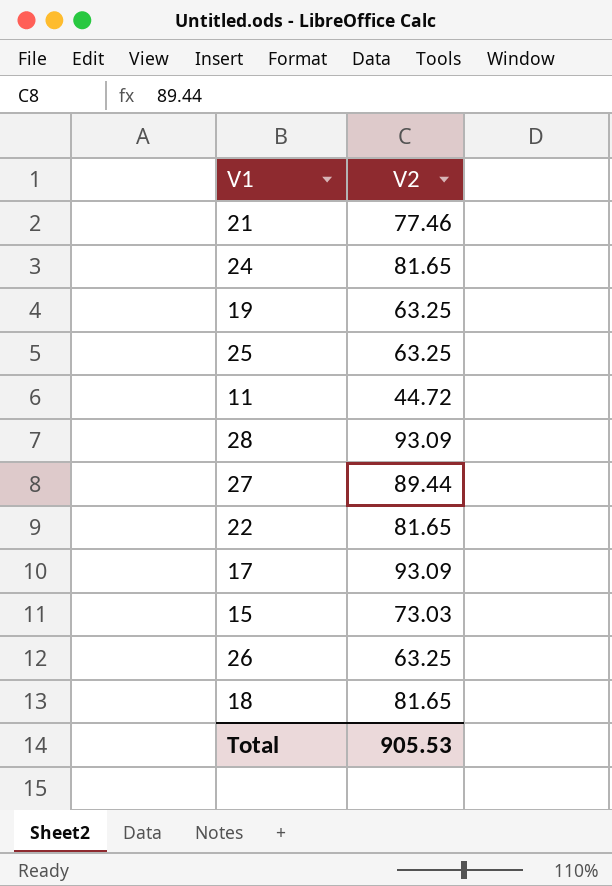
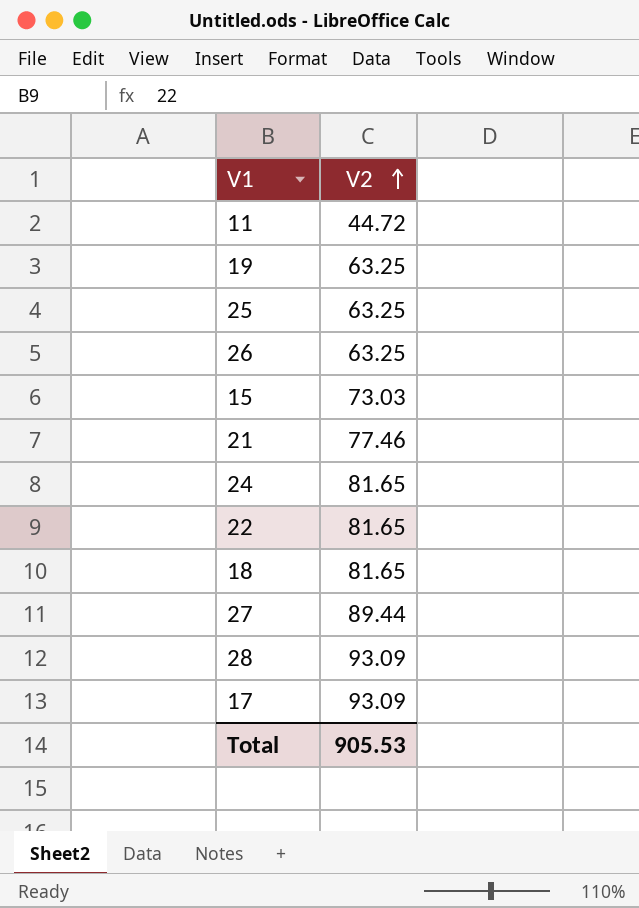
row order: none -> V2 ascending

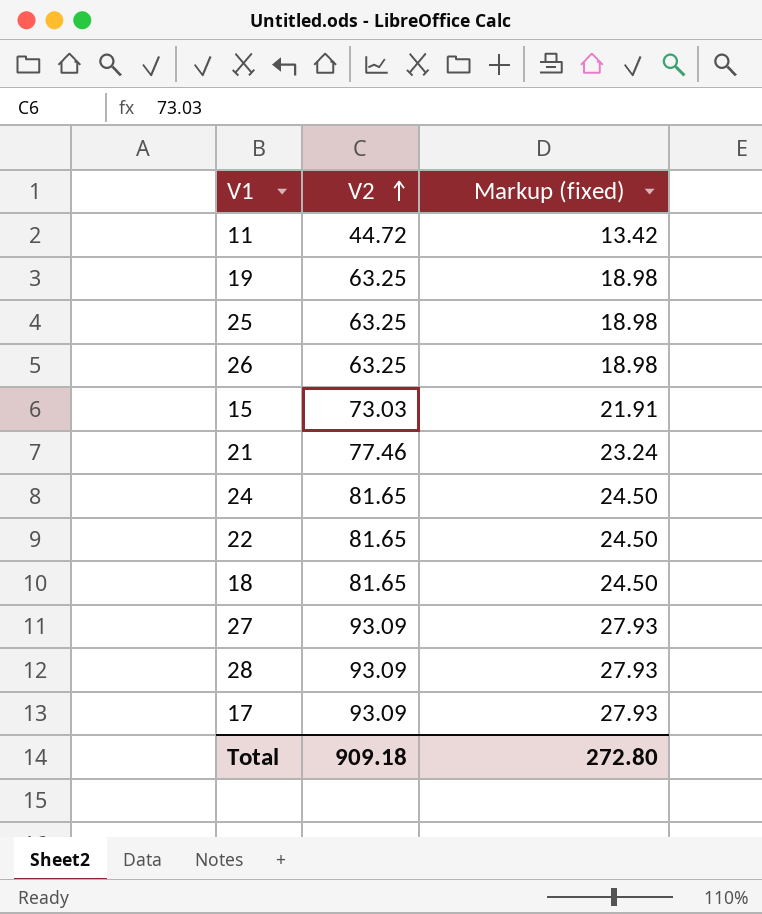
column Markup (fixed) | formula: none -> [V2] * 0.3
27 | V2: 89.44 -> 93.09
Total | V2: 905.53 -> 909.18

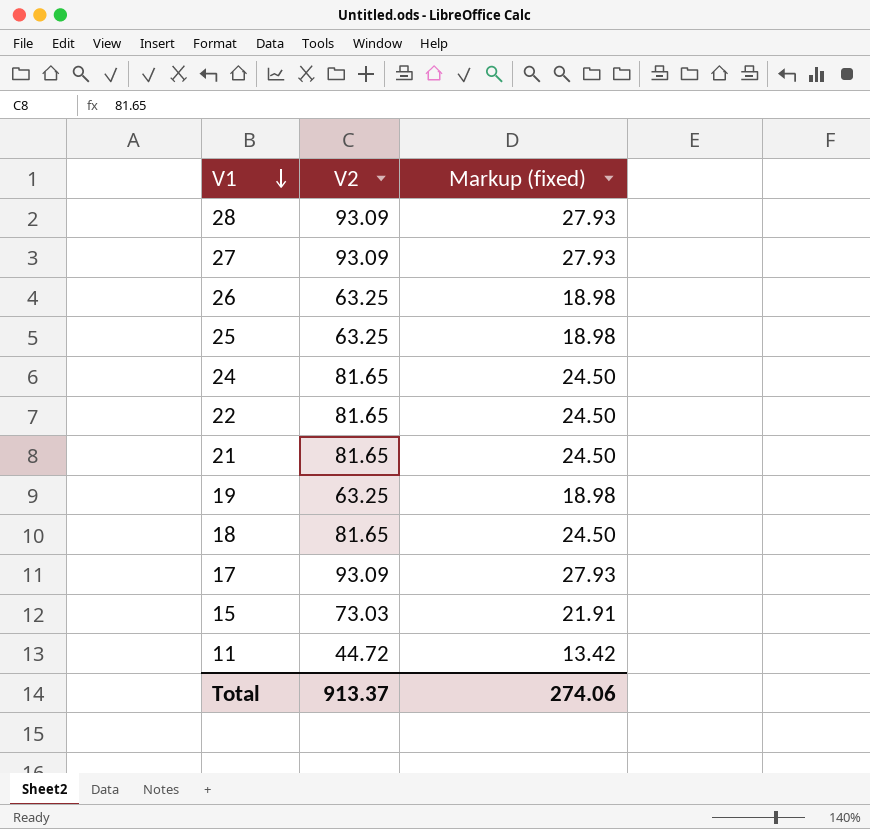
row order: V2 ascending -> V1 descending
21 | V2: 77.46 -> 81.65
21 | Markup (fixed): 23.24 -> 24.50
Total | V2: 909.18 -> 913.37
Total | Markup (fixed): 272.80 -> 274.06

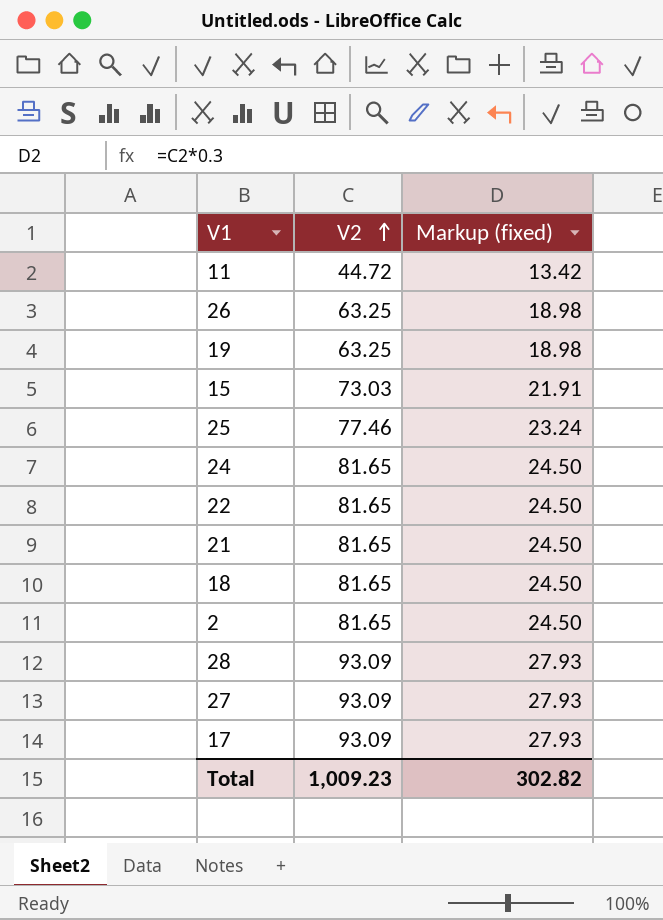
row order: V1 descending -> V2 ascending
25 | V2: 63.25 -> 77.46
25 | Markup (fixed): 18.98 -> 23.24
row 2: none -> 81.65 | 24.50
Total | V2: 913.37 -> 1,009.23
Total | Markup (fixed): 274.06 -> 302.82

